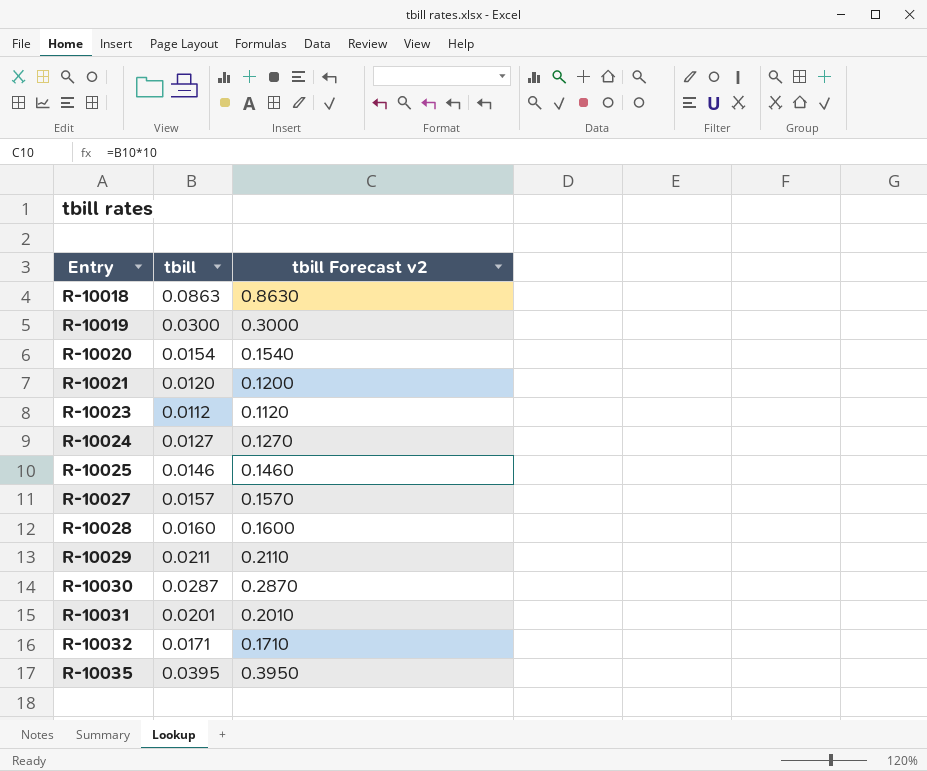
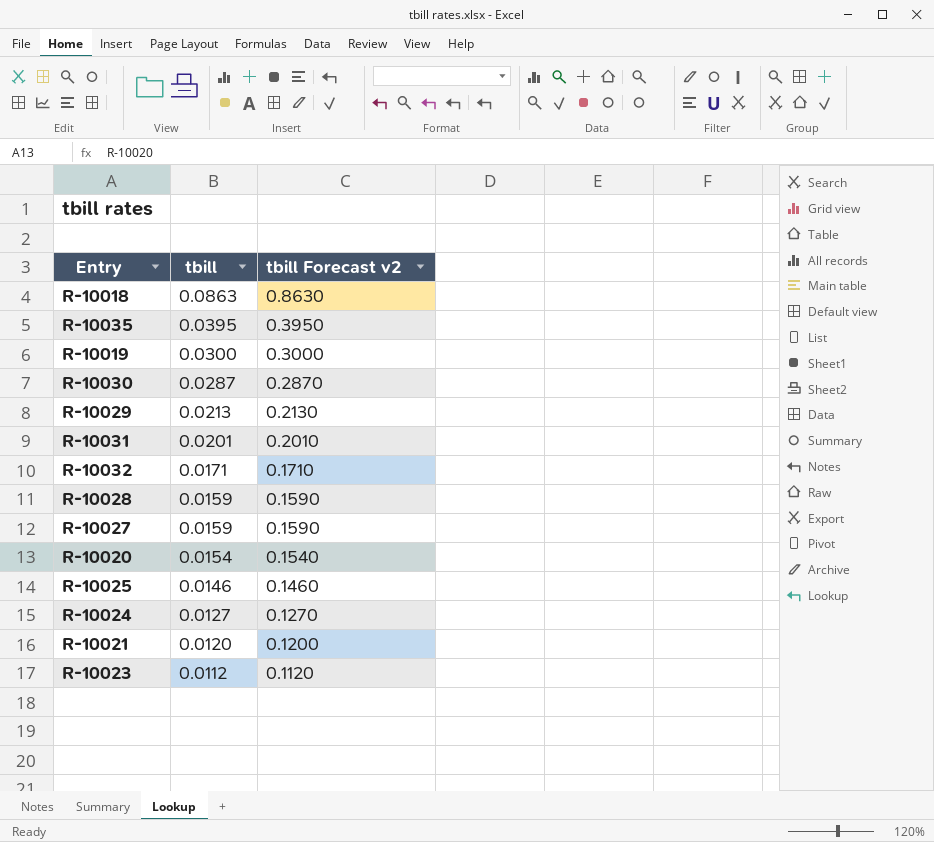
row order: Entry ascending -> tbill descending
R-10029 | tbill: 0.0211 -> 0.0213
R-10029 | tbill Forecast v2: 0.2110 -> 0.2130
R-10028 | tbill: 0.0160 -> 0.0159
R-10028 | tbill Forecast v2: 0.1600 -> 0.1590
R-10027 | tbill: 0.0157 -> 0.0159
R-10027 | tbill Forecast v2: 0.1570 -> 0.1590

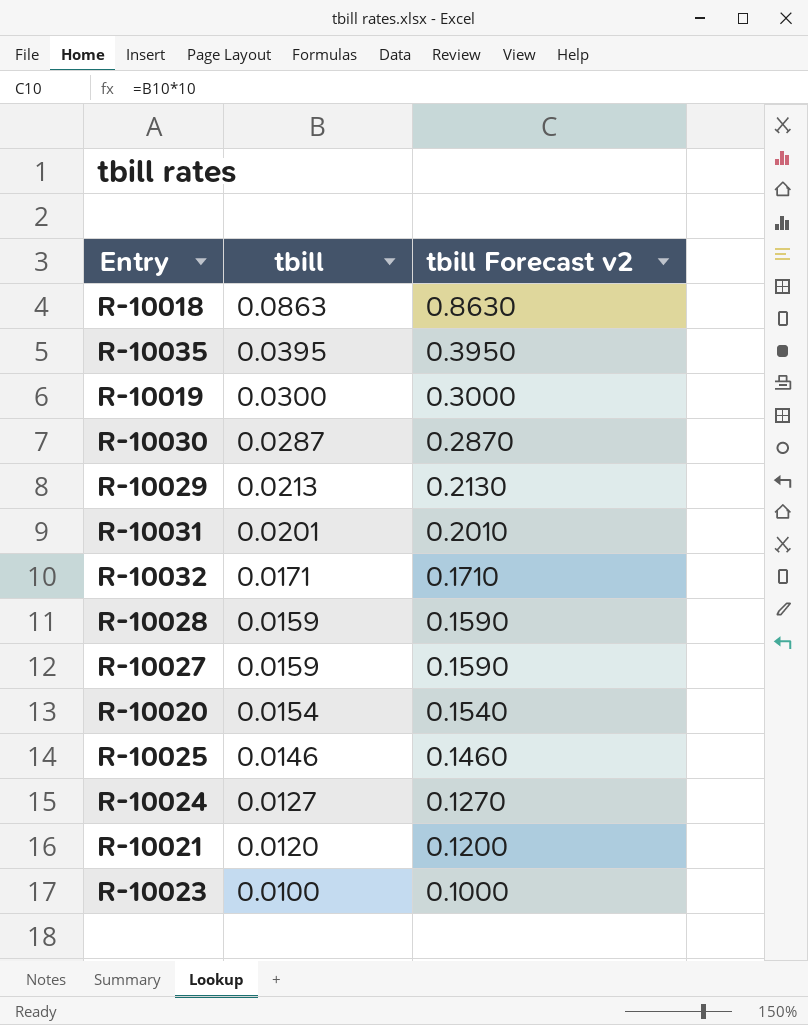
R-10023 | tbill: 0.0112 -> 0.0100
R-10023 | tbill Forecast v2: 0.1120 -> 0.1000

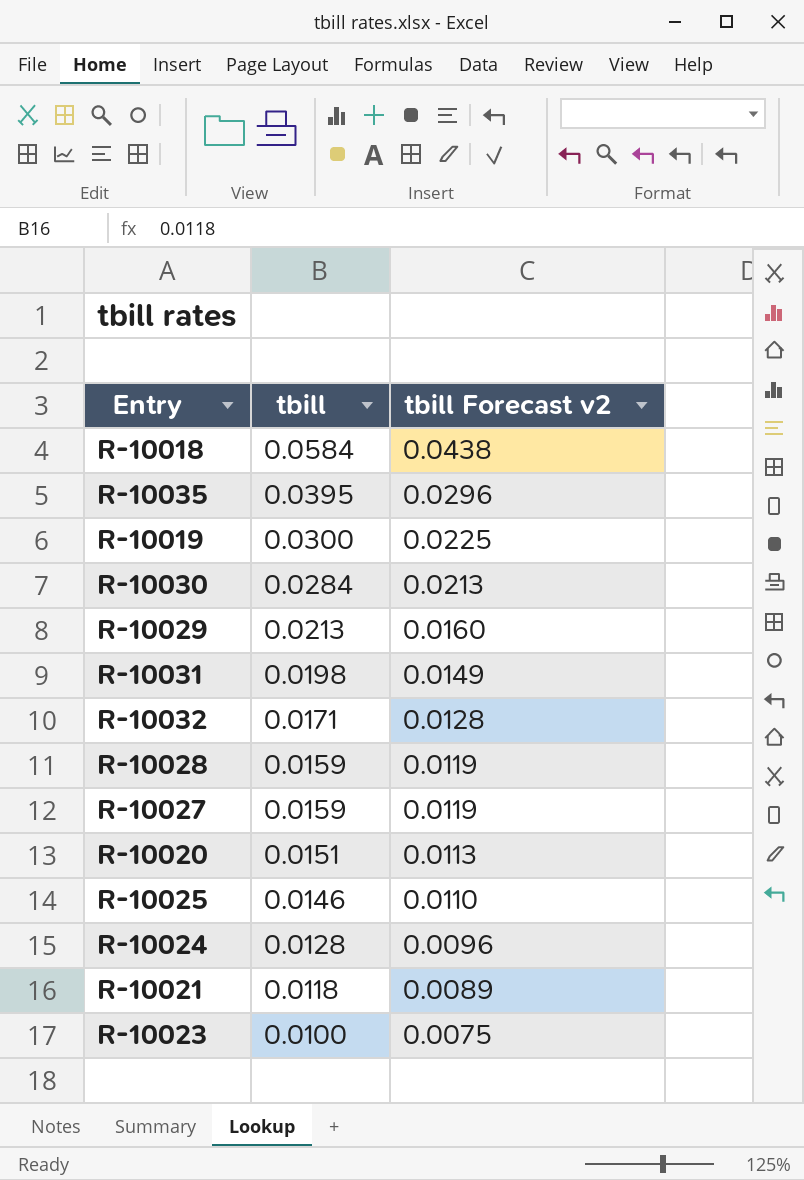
column tbill Forecast v2 | formula: [tbill] * 10 -> [tbill] * 0.75
R-10018 | tbill: 0.0863 -> 0.0584
R-10030 | tbill: 0.0287 -> 0.0284
R-10031 | tbill: 0.0201 -> 0.0198
R-10020 | tbill: 0.0154 -> 0.0151
R-10024 | tbill: 0.0127 -> 0.0128
R-10021 | tbill: 0.0120 -> 0.0118

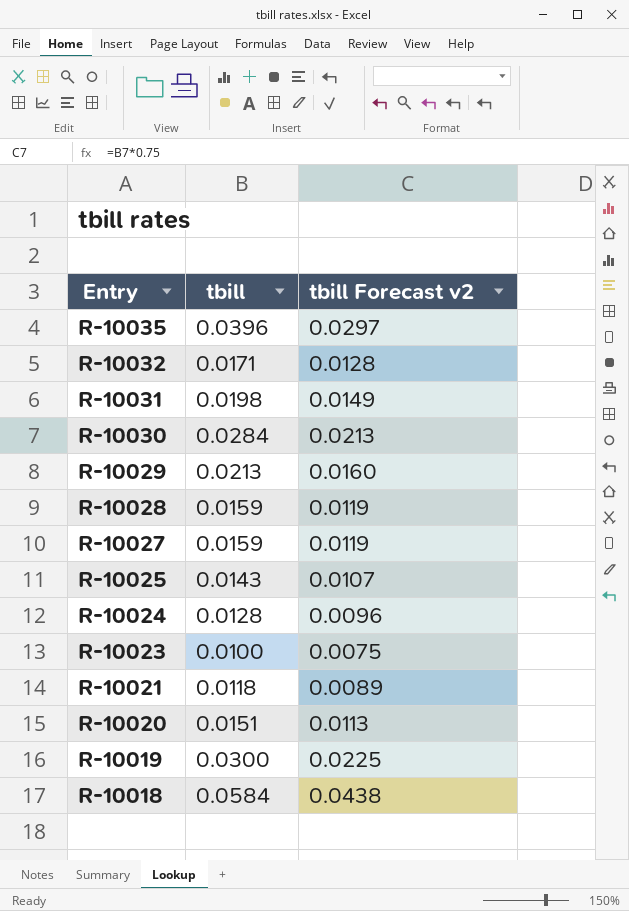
row order: tbill descending -> Entry descending
R-10035 | tbill: 0.0395 -> 0.0396
R-10035 | tbill Forecast v2: 0.0296 -> 0.0297
R-10025 | tbill: 0.0146 -> 0.0143
R-10025 | tbill Forecast v2: 0.0110 -> 0.0107

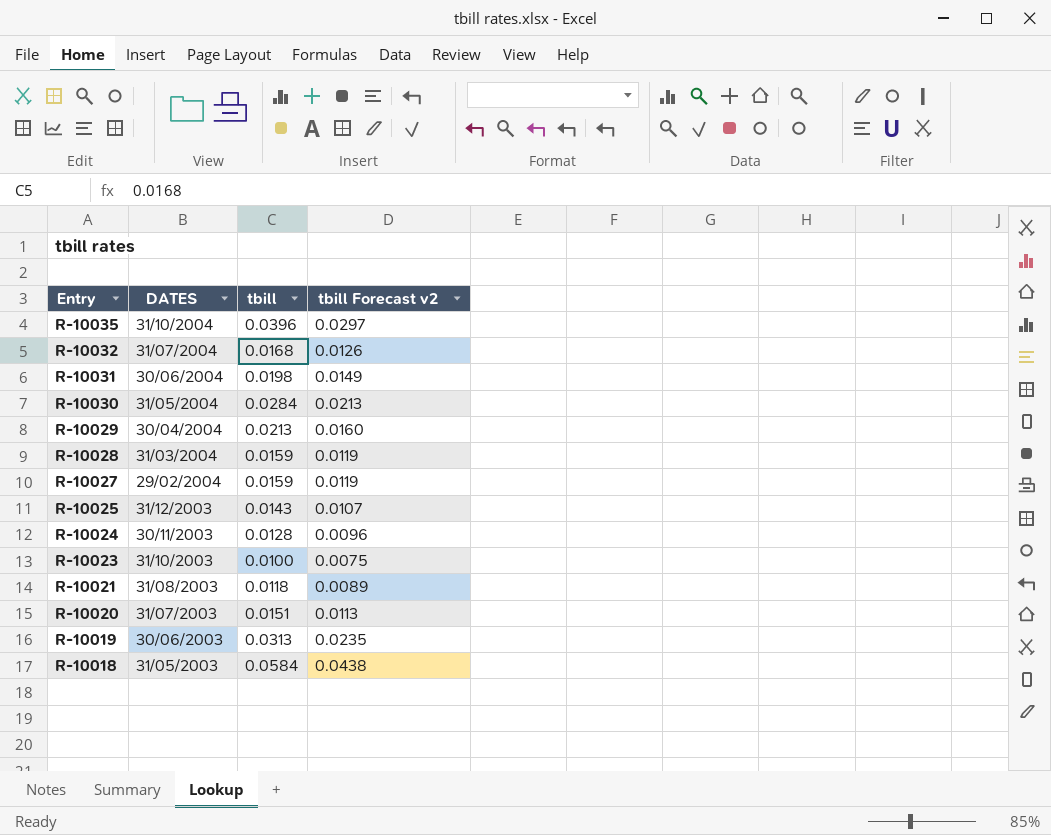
column DATES | position: none -> 2
R-10032 | tbill: 0.0171 -> 0.0168
R-10032 | tbill Forecast v2: 0.0128 -> 0.0126
R-10019 | tbill: 0.0300 -> 0.0313
R-10019 | tbill Forecast v2: 0.0225 -> 0.0235

